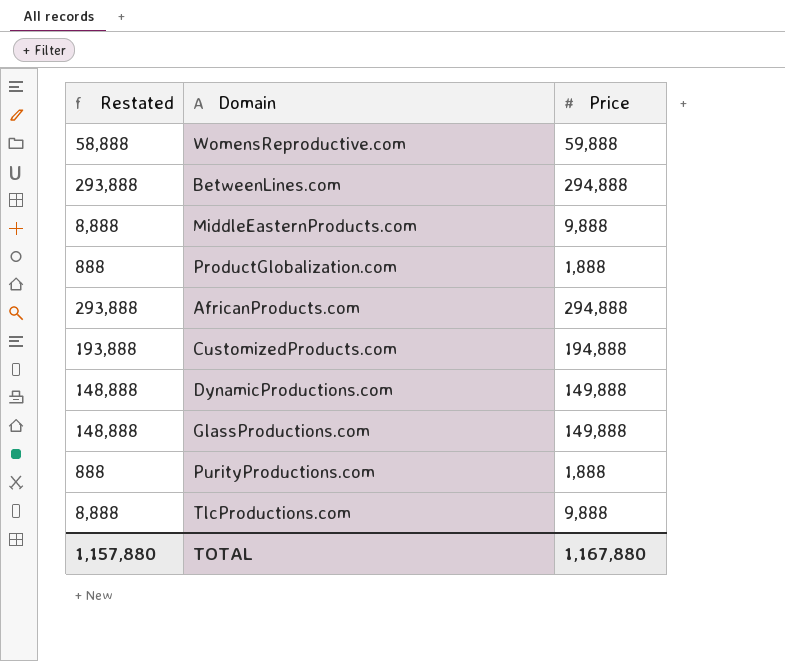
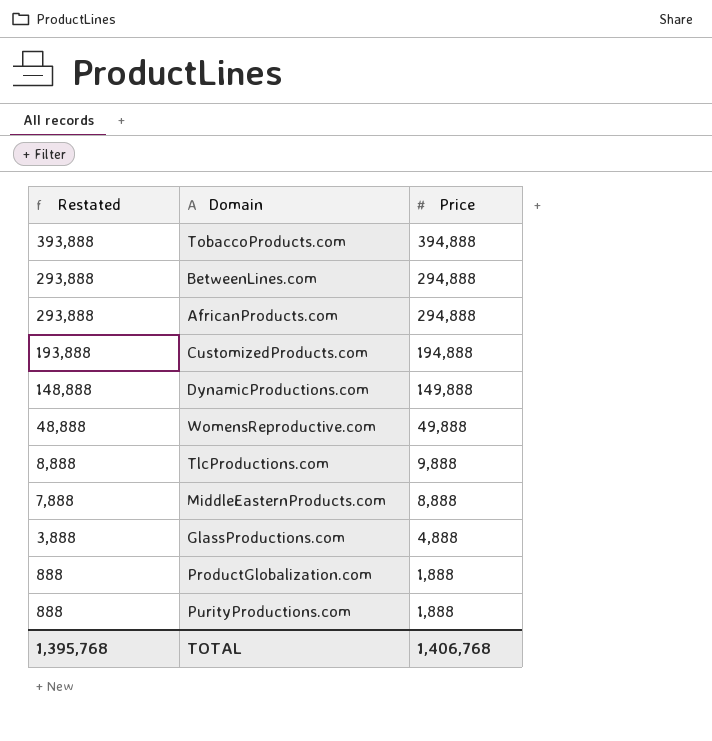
row order: none -> Restated descending
row TobaccoProducts.com: none -> 393,888 | 394,888
WomensReproductive.com | Restated: 58,888 -> 48,888
WomensReproductive.com | Price: 59,888 -> 49,888
MiddleEasternProducts.com | Restated: 8,888 -> 7,888
MiddleEasternProducts.com | Price: 9,888 -> 8,888
GlassProductions.com | Restated: 148,888 -> 3,888
GlassProductions.com | Price: 149,888 -> 4,888
TOTAL | Restated: 1,157,880 -> 1,395,768
TOTAL | Price: 1,167,880 -> 1,406,768

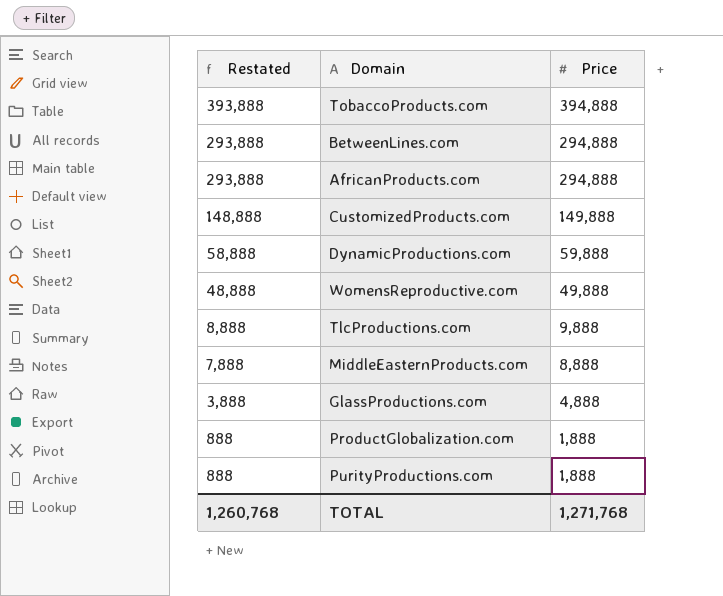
CustomizedProducts.com | Restated: 193,888 -> 148,888
CustomizedProducts.com | Price: 194,888 -> 149,888
DynamicProductions.com | Restated: 148,888 -> 58,888
DynamicProductions.com | Price: 149,888 -> 59,888
TOTAL | Restated: 1,395,768 -> 1,260,768
TOTAL | Price: 1,406,768 -> 1,271,768

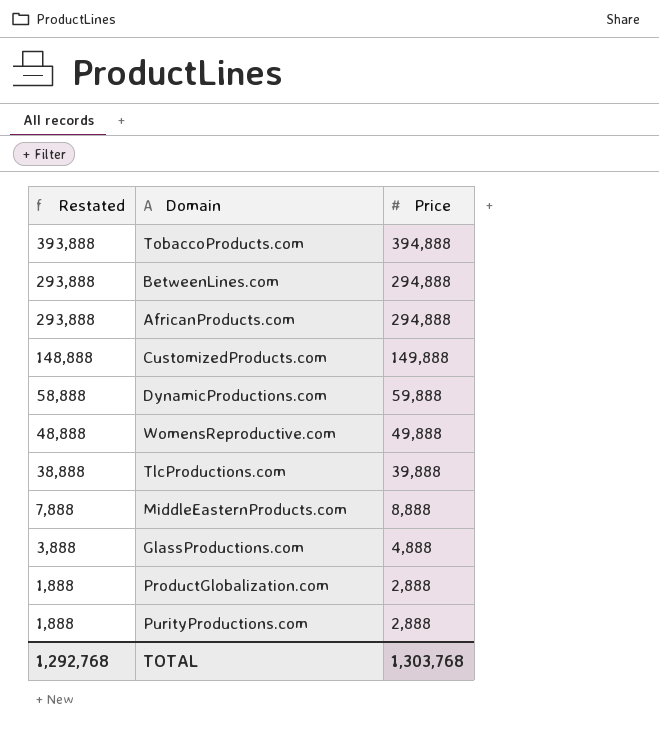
TlcProductions.com | Restated: 8,888 -> 38,888
TlcProductions.com | Price: 9,888 -> 39,888
ProductGlobalization.com | Restated: 888 -> 1,888
ProductGlobalization.com | Price: 1,888 -> 2,888
PurityProductions.com | Restated: 888 -> 1,888
PurityProductions.com | Price: 1,888 -> 2,888
TOTAL | Restated: 1,260,768 -> 1,292,768
TOTAL | Price: 1,271,768 -> 1,303,768

